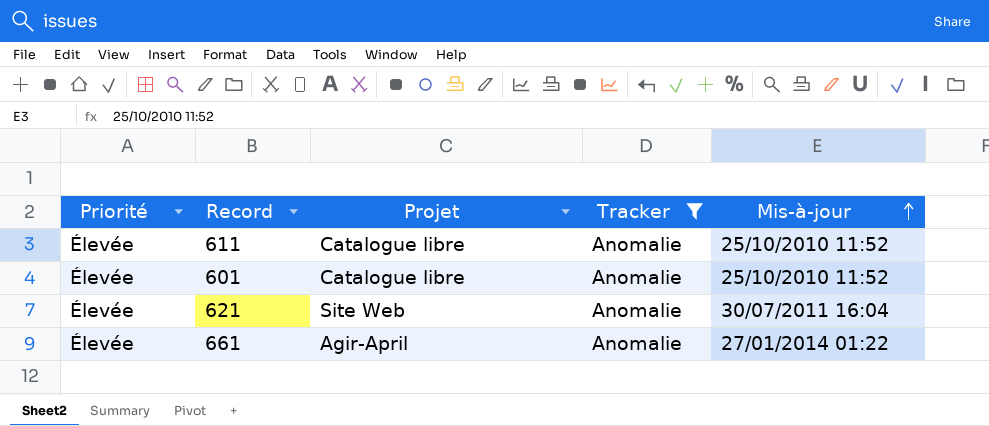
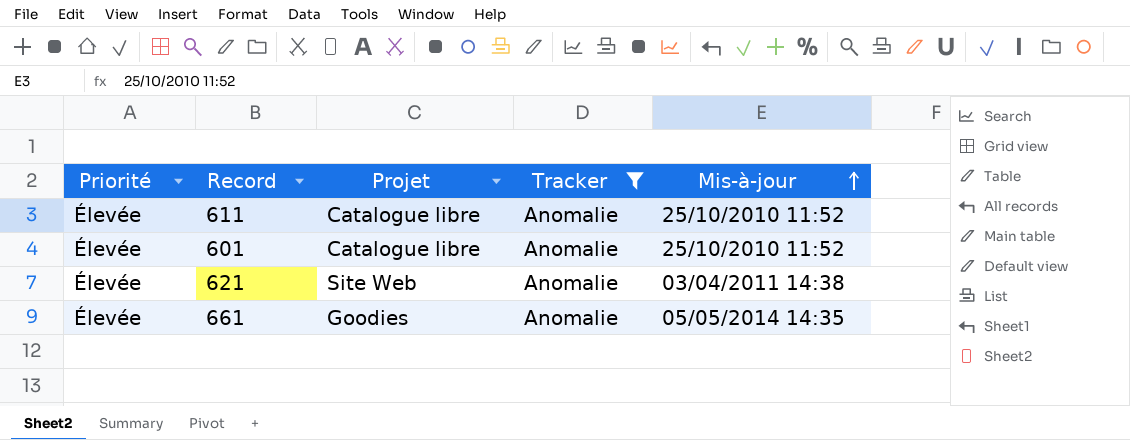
621 | Mis-à-jour: 30/07/2011 16:04 -> 03/04/2011 14:38
661 | Projet: Agir-April -> Goodies
661 | Mis-à-jour: 27/01/2014 01:22 -> 05/05/2014 14:35

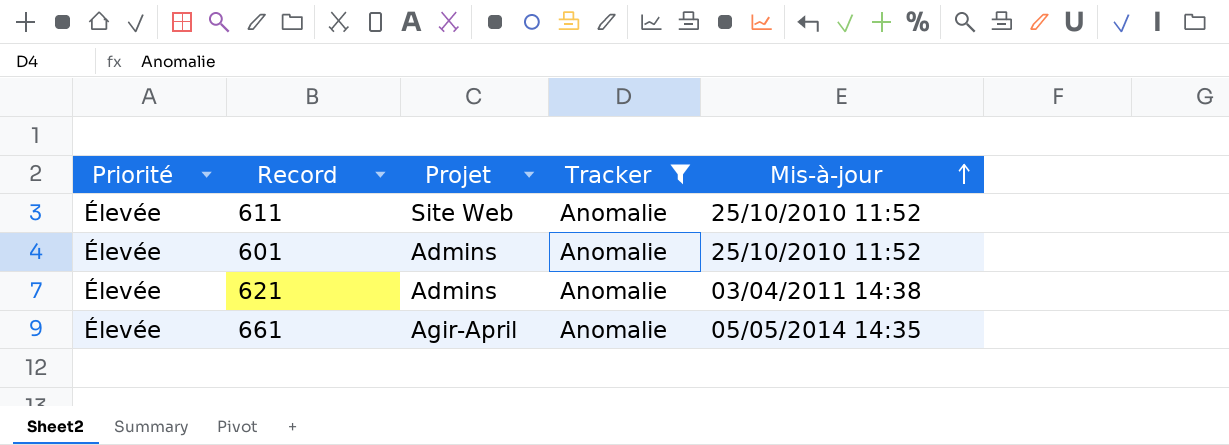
611 | Projet: Catalogue libre -> Site Web
601 | Projet: Catalogue libre -> Admins
621 | Projet: Site Web -> Admins
661 | Projet: Goodies -> Agir-April

